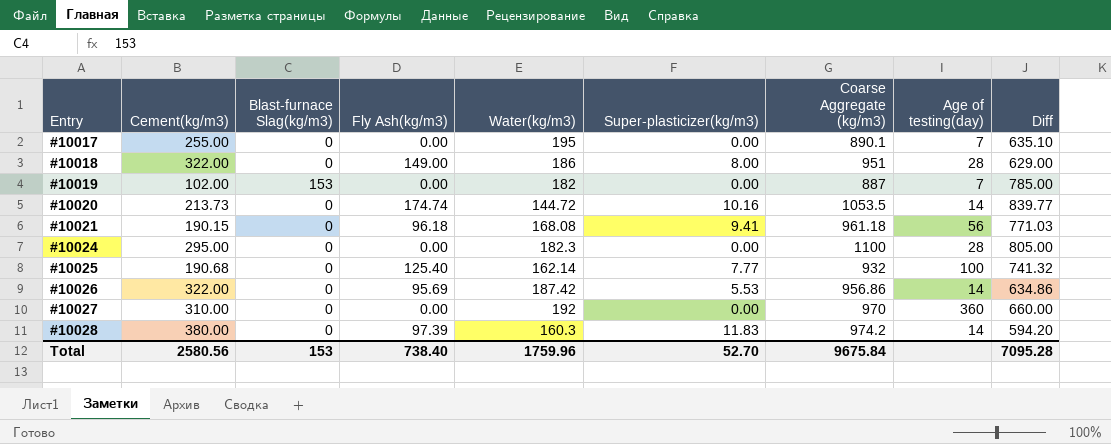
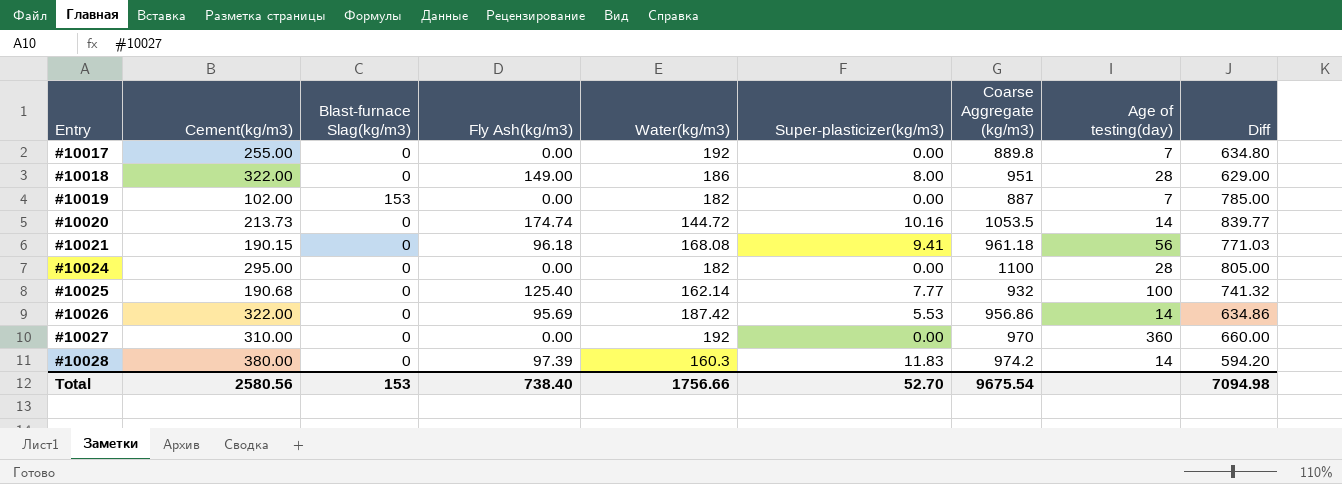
#10017 | Water(kg/m3): 195 -> 192
#10017 | Coarse Aggregate (kg/m3): 890.1 -> 889.8
#10017 | Diff: 635.10 -> 634.80
#10024 | Water(kg/m3): 182.3 -> 182
Total | Water(kg/m3): 1759.96 -> 1756.66
Total | Coarse Aggregate (kg/m3): 9675.84 -> 9675.54
Total | Diff: 7095.28 -> 7094.98

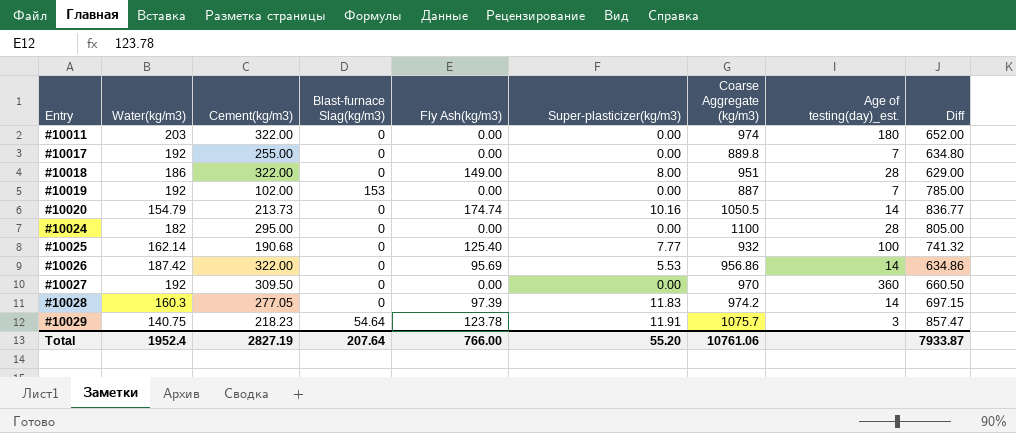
column Water(kg/m3) | position: 5 -> 2
column name: Age of testing(day) -> Age of testing(day)_est.
row #10021: 190.15 | 0 | 96.18 | 168.08 | 9.41 | 961.18 | 56 | 771.03 -> none
row #10011: none -> 203 | 322.00 | 0 | 0.00 | 0.00 | 974 | 180 | 652.00
#10019 | Water(kg/m3): 182 -> 192
#10020 | Water(kg/m3): 144.72 -> 154.79
#10020 | Coarse Aggregate (kg/m3): 1053.5 -> 1050.5
#10020 | Diff: 839.77 -> 836.77
#10027 | Cement(kg/m3): 310.00 -> 309.50
#10027 | Diff: 660.00 -> 660.50
#10028 | Cement(kg/m3): 380.00 -> 277.05
#10028 | Diff: 594.20 -> 697.15
row #10029: none -> 140.75 | 218.23 | 54.64 | 123.78 | 11.91 | 1075.7 | 3 | 857.47
Total | Water(kg/m3): 1756.66 -> 1952.4
Total | Cement(kg/m3): 2580.56 -> 2827.19
Total | Blast-furnace Slag(kg/m3): 153 -> 207.64
Total | Fly Ash(kg/m3): 738.40 -> 766.00
Total | Super-plasticizer(kg/m3): 52.70 -> 55.20
Total | Coarse Aggregate (kg/m3): 9675.54 -> 10761.06
Total | Diff: 7094.98 -> 7933.87

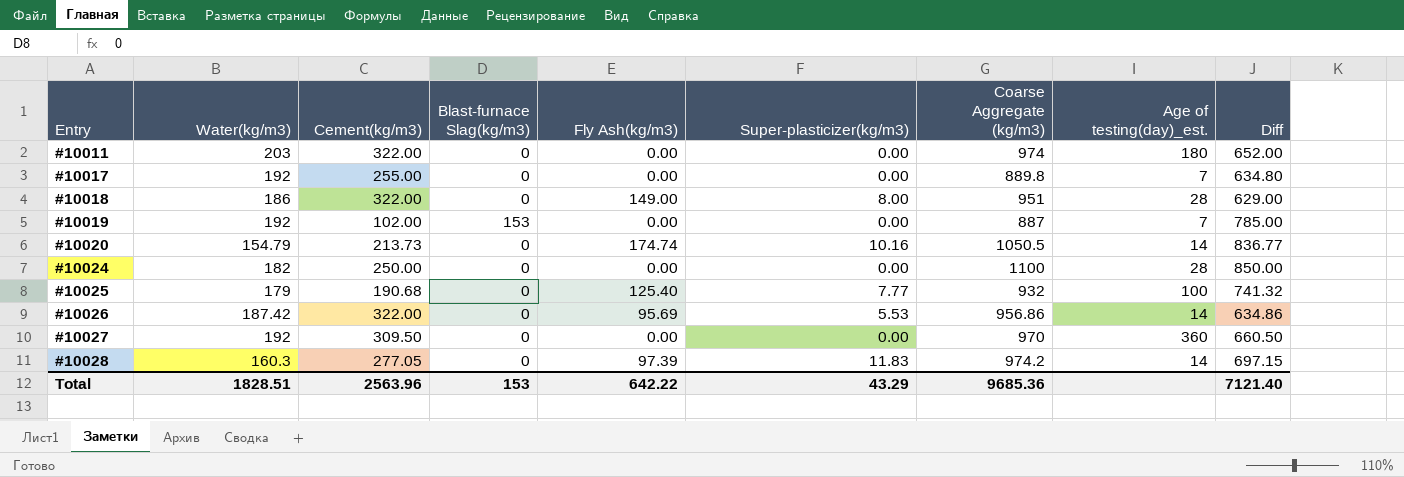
row #10029: 140.75 | 218.23 | 54.64 | 123.78 | 11.91 | 1075.7 | 3 | 857.47 -> none
#10024 | Cement(kg/m3): 295.00 -> 250.00
#10024 | Diff: 805.00 -> 850.00
#10025 | Water(kg/m3): 162.14 -> 179
Total | Water(kg/m3): 1952.4 -> 1828.51
Total | Cement(kg/m3): 2827.19 -> 2563.96
Total | Blast-furnace Slag(kg/m3): 207.64 -> 153
Total | Fly Ash(kg/m3): 766.00 -> 642.22
Total | Super-plasticizer(kg/m3): 55.20 -> 43.29
Total | Coarse Aggregate (kg/m3): 10761.06 -> 9685.36
Total | Diff: 7933.87 -> 7121.40

